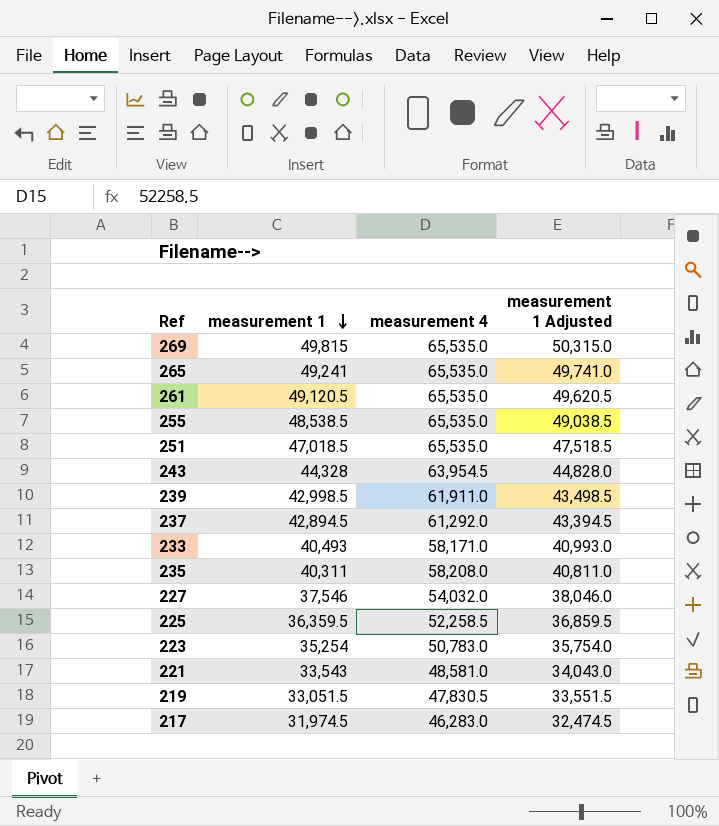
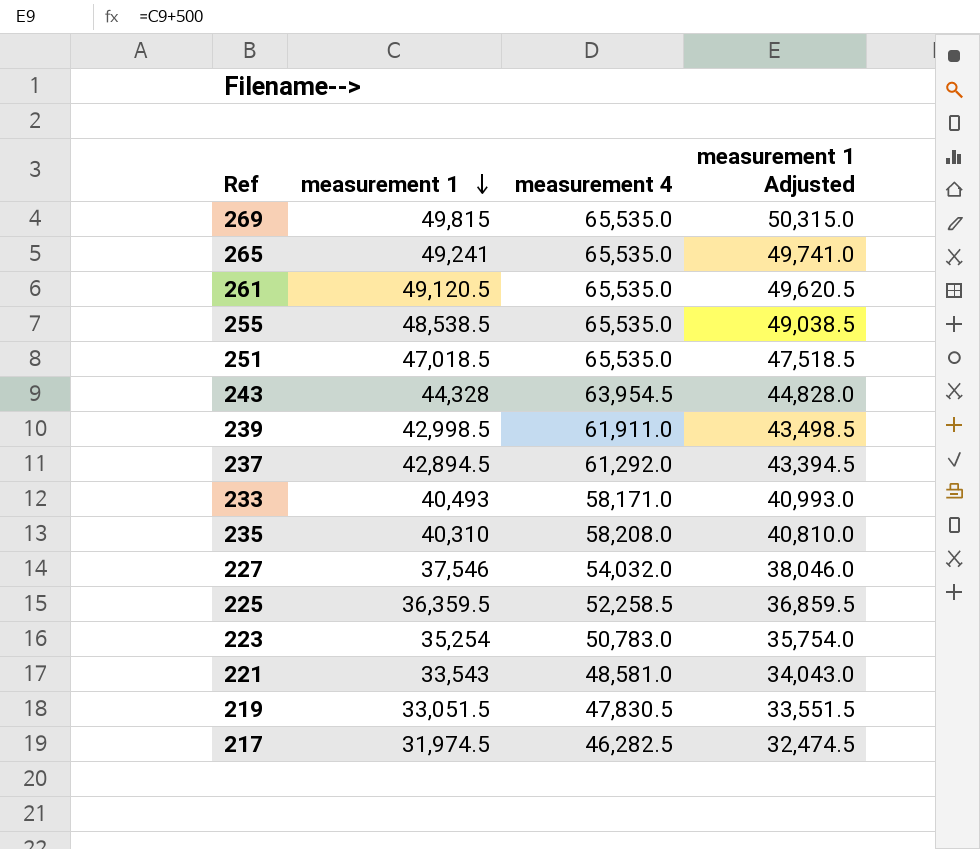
235 | measurement 1: 40,311 -> 40,310
235 | measurement 1 Adjusted: 40,811.0 -> 40,810.0
217 | measurement 4: 46,283.0 -> 46,282.5

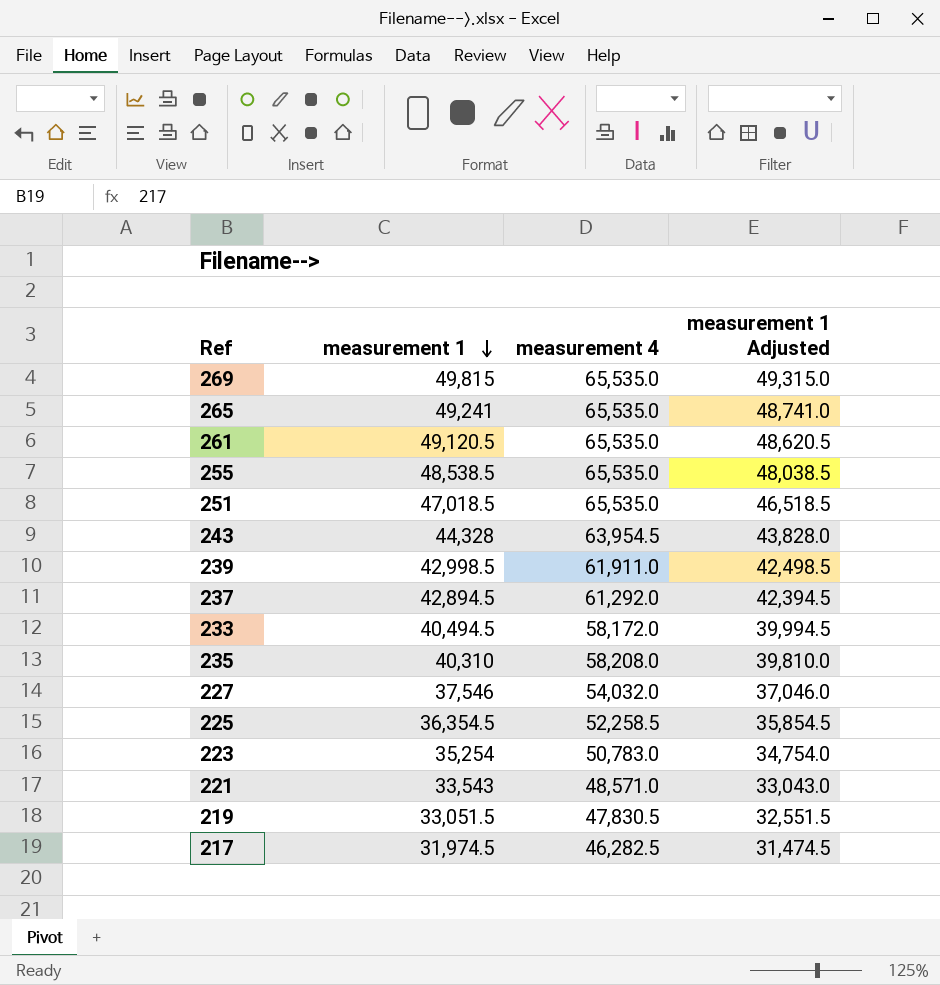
column measurement 1 Adjusted | formula: [measurement 1] + 500 -> [measurement 1] - 500
233 | measurement 1: 40,493 -> 40,494.5
233 | measurement 4: 58,171.0 -> 58,172.0
225 | measurement 1: 36,359.5 -> 36,354.5
221 | measurement 4: 48,581.0 -> 48,571.0

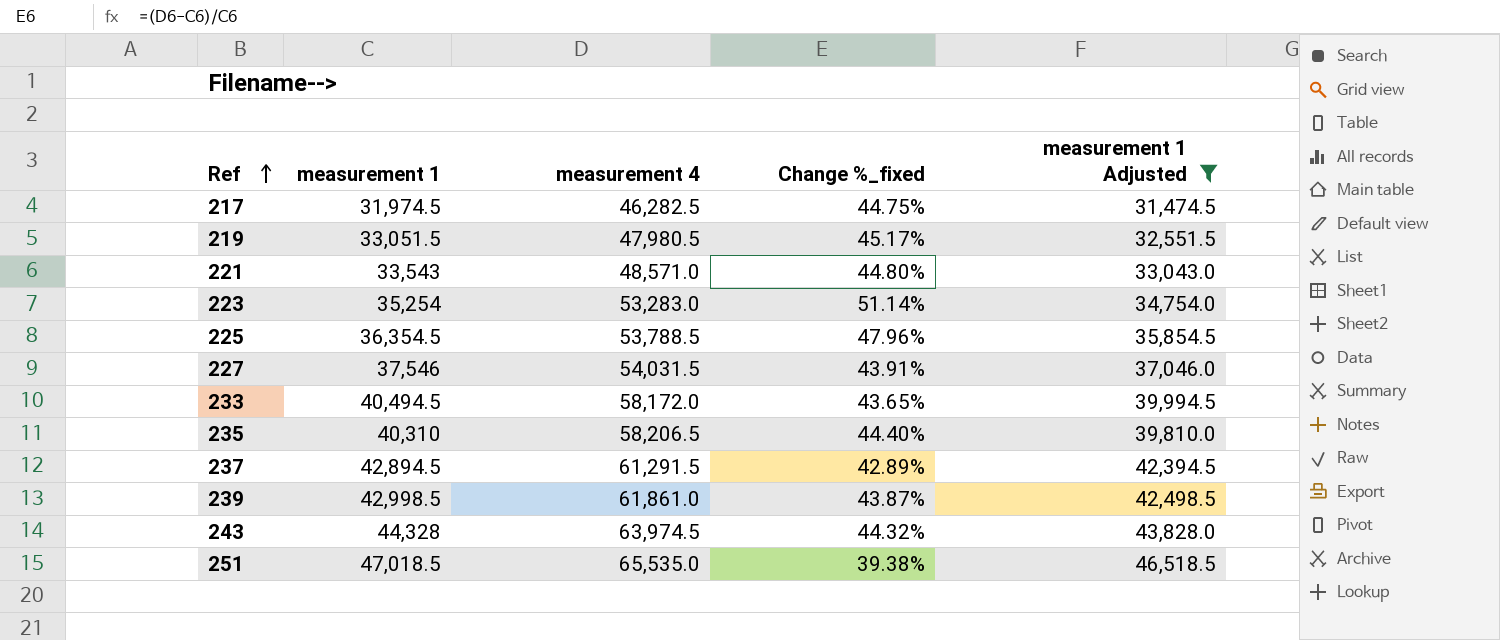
filter: none -> measurement 1 Adjusted <= 46,518.5
row order: measurement 1 descending -> Ref ascending
column Change %_fixed | formula: none -> ([measurement 4] - [measurement 1]) / [measurement 1]
219 | measurement 4: 47,830.5 -> 47,980.5
223 | measurement 4: 50,783.0 -> 53,283.0
225 | measurement 4: 52,258.5 -> 53,788.5
227 | measurement 4: 54,032.0 -> 54,031.5
235 | measurement 4: 58,208.0 -> 58,206.5
237 | measurement 4: 61,292.0 -> 61,291.5
239 | measurement 4: 61,911.0 -> 61,861.0
243 | measurement 4: 63,954.5 -> 63,974.5

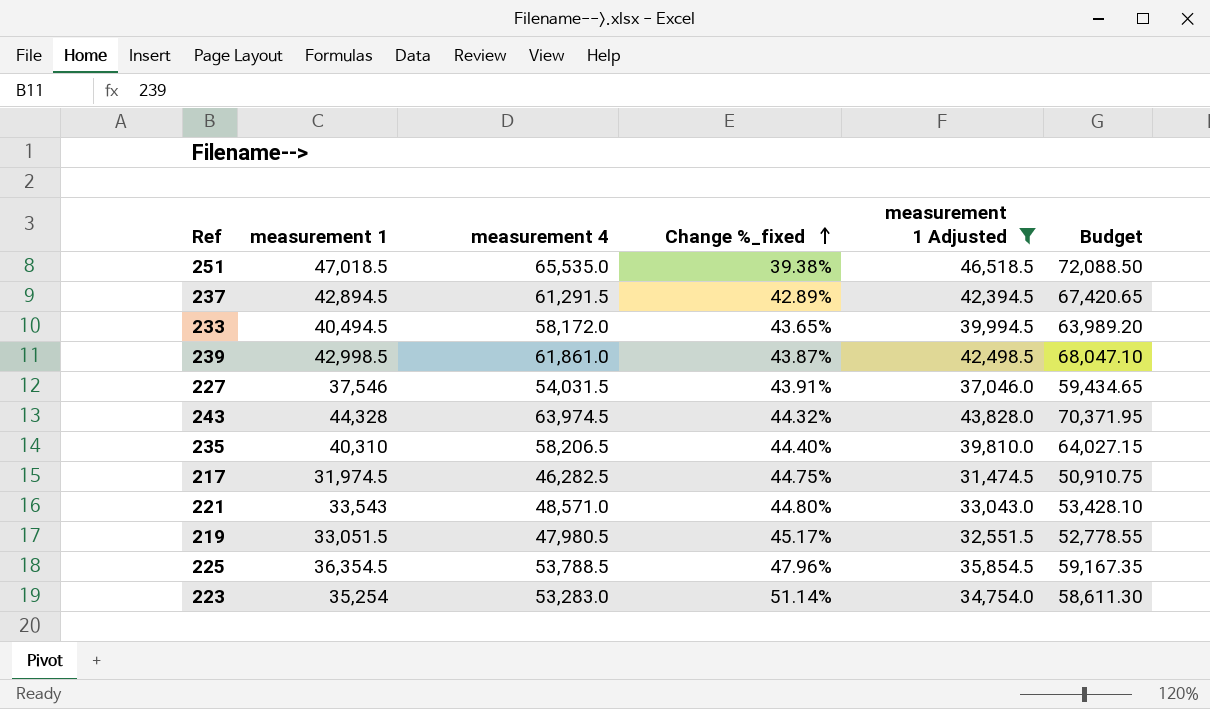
row order: Ref ascending -> Change %_fixed ascending
column Budget | formula: none -> [measurement 4] * 1.1

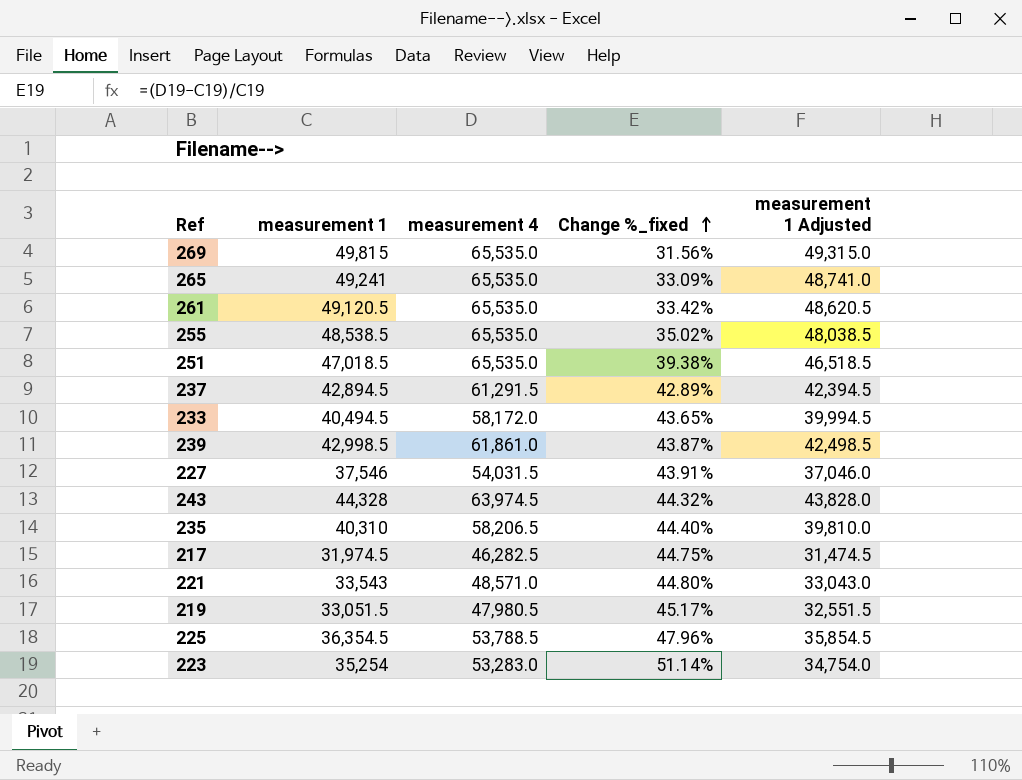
filter: measurement 1 Adjusted <= 46,518.5 -> none
column Budget | formula: [measurement 4] * 1.1 -> none

